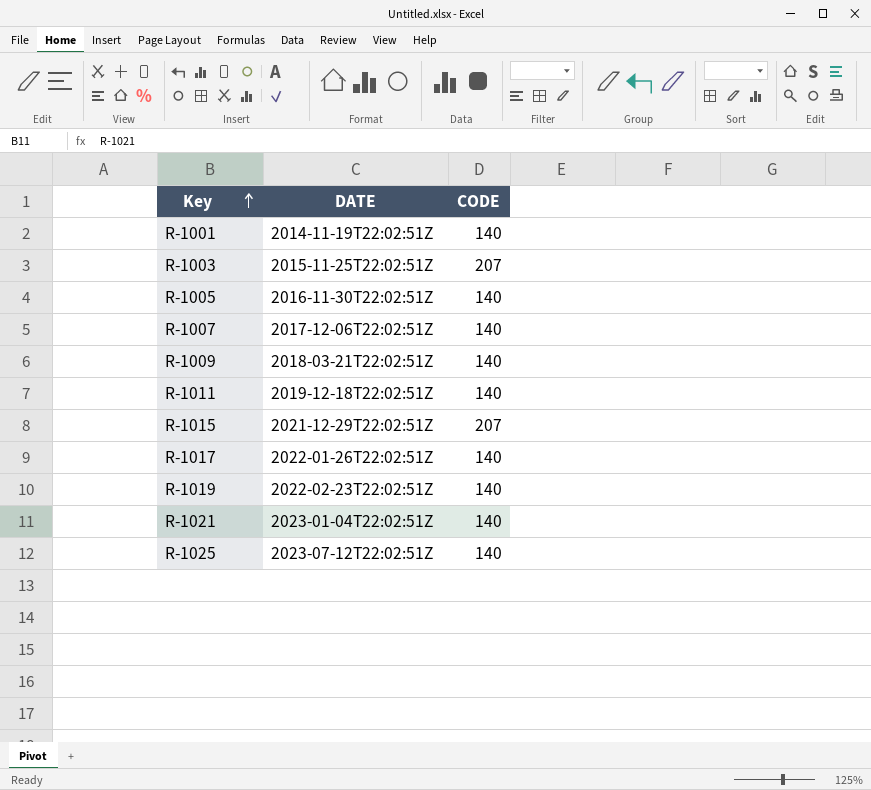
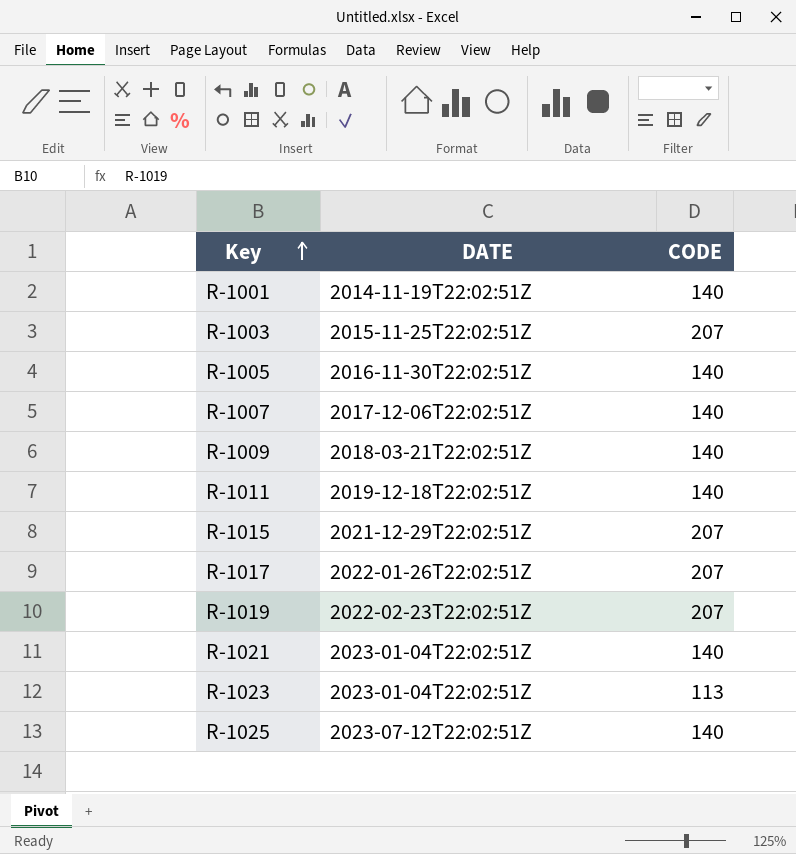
R-1017 | CODE: 140 -> 207
R-1019 | CODE: 140 -> 207
row R-1023: none -> 2023-01-04T22:02:51Z | 113

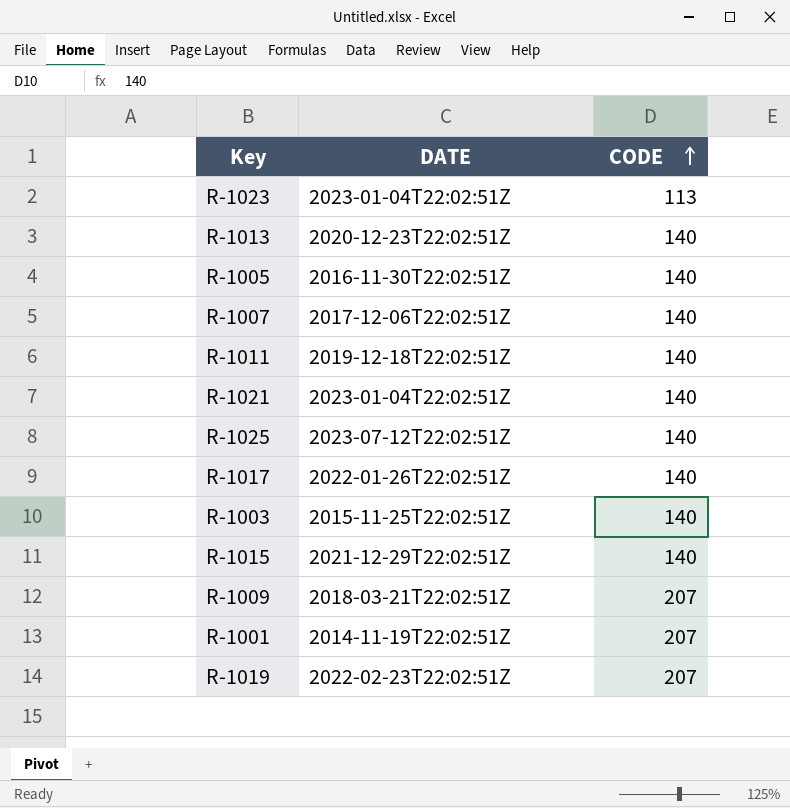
row order: Key ascending -> CODE ascending
row R-1013: none -> 2020-12-23T22:02:51Z | 140
R-1017 | CODE: 207 -> 140
R-1003 | CODE: 207 -> 140
R-1015 | CODE: 207 -> 140
R-1009 | CODE: 140 -> 207
R-1001 | CODE: 140 -> 207

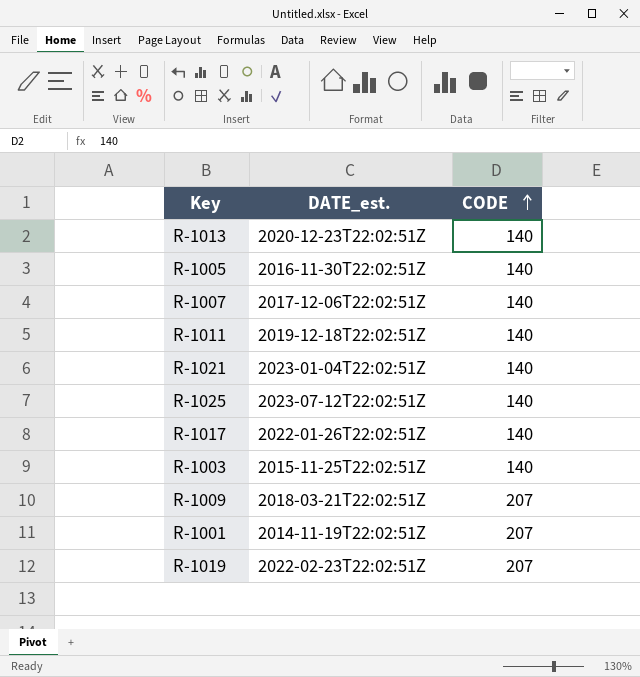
column name: DATE -> DATE_est.
row R-1023: 2023-01-04T22:02:51Z | 113 -> none
row R-1015: 2021-12-29T22:02:51Z | 140 -> none

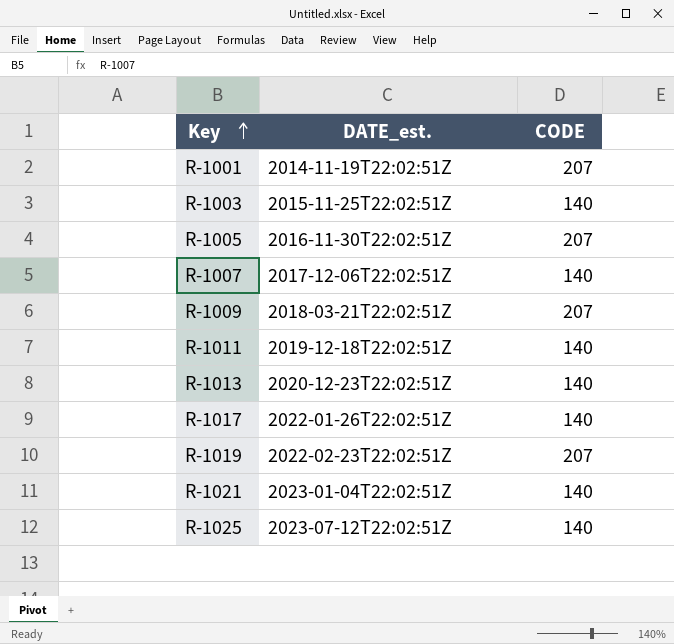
row order: CODE ascending -> Key ascending
R-1005 | CODE: 140 -> 207

